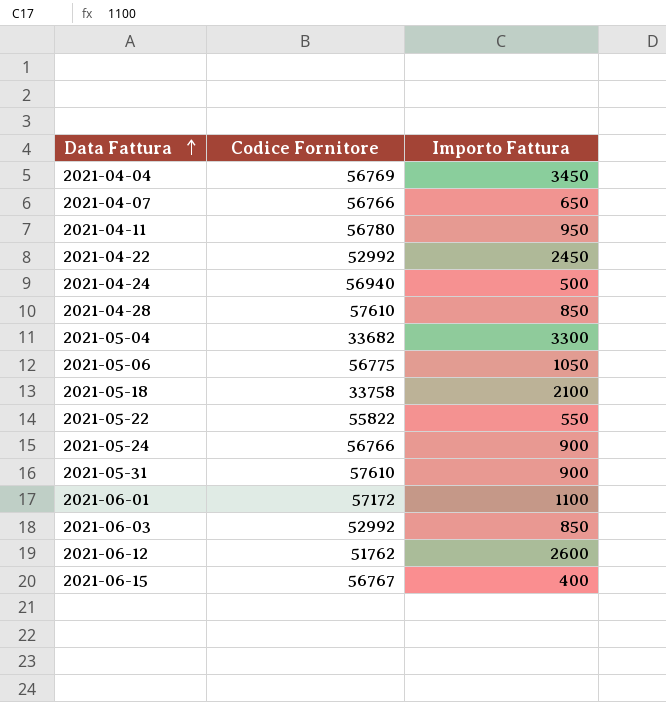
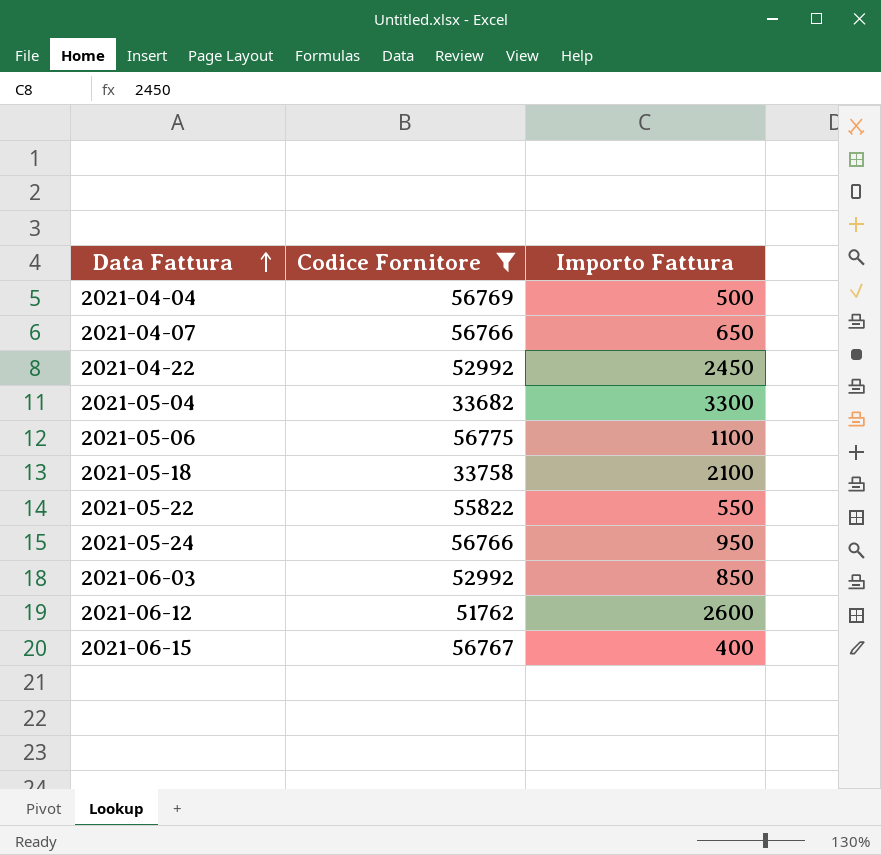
filter: none -> Codice Fornitore <= 56775
2021-04-04 | Importo Fattura: 3450 -> 500
2021-05-06 | Importo Fattura: 1050 -> 1100
2021-05-24 | Importo Fattura: 900 -> 950

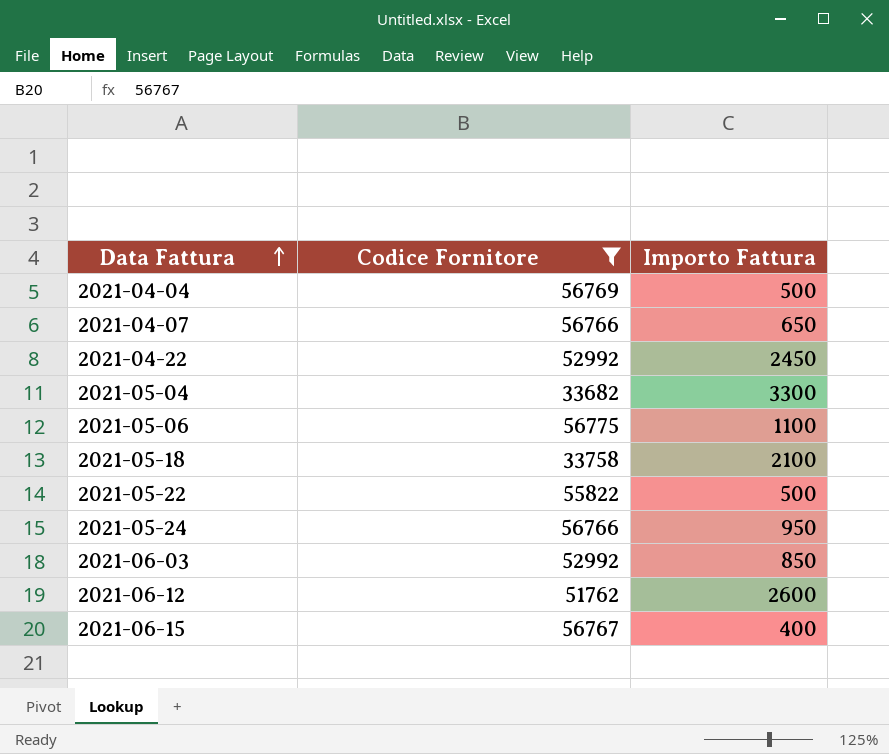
2021-05-22 | Importo Fattura: 550 -> 500

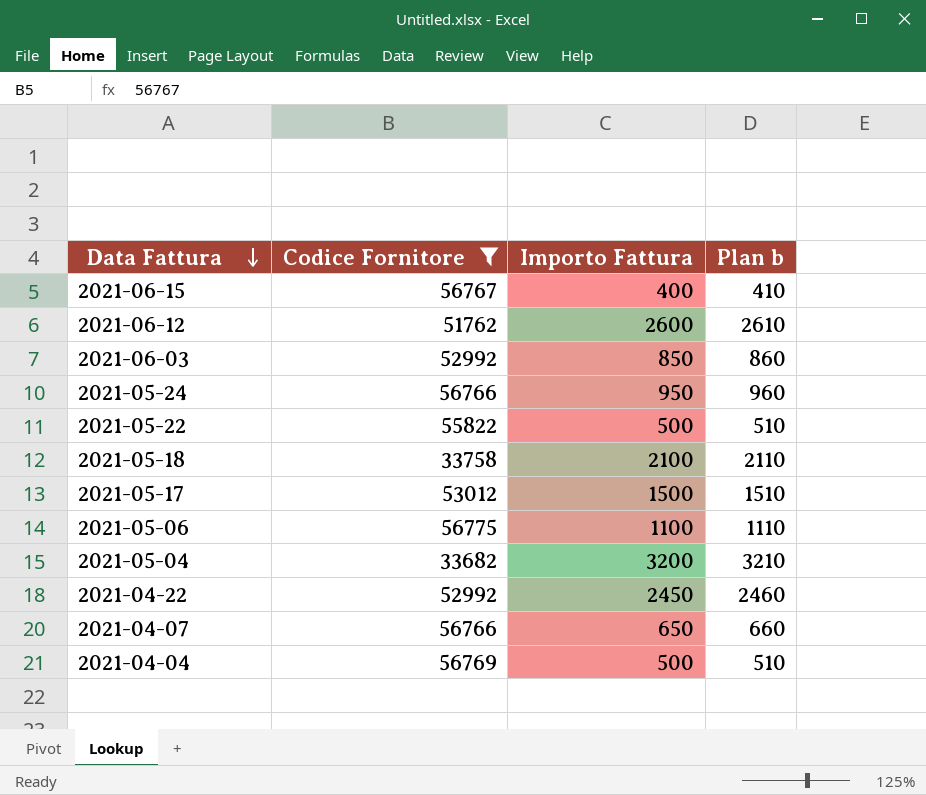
row order: Data Fattura ascending -> Data Fattura descending
column Plan b | formula: none -> [Importo Fattura] + 10
row 2021-05-17: none -> 53012 | 1500 | 1510
2021-05-04 | Importo Fattura: 3300 -> 3200

